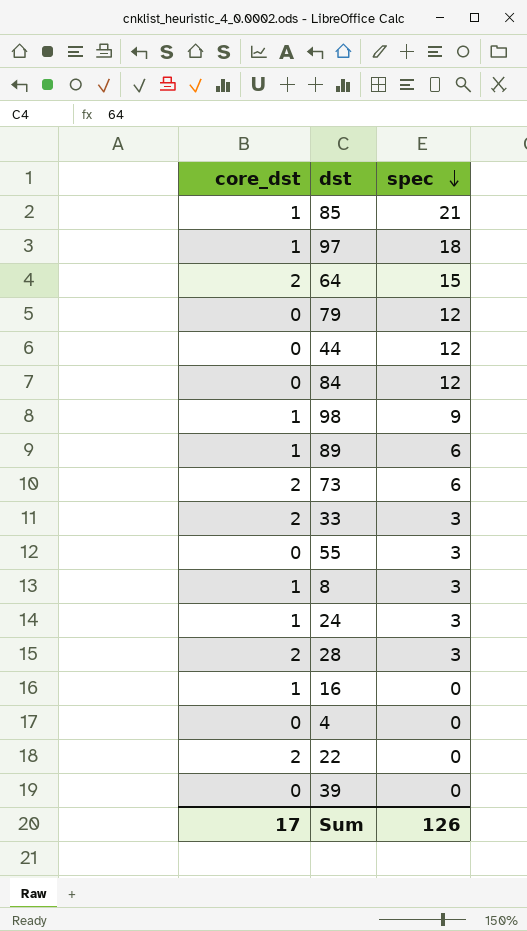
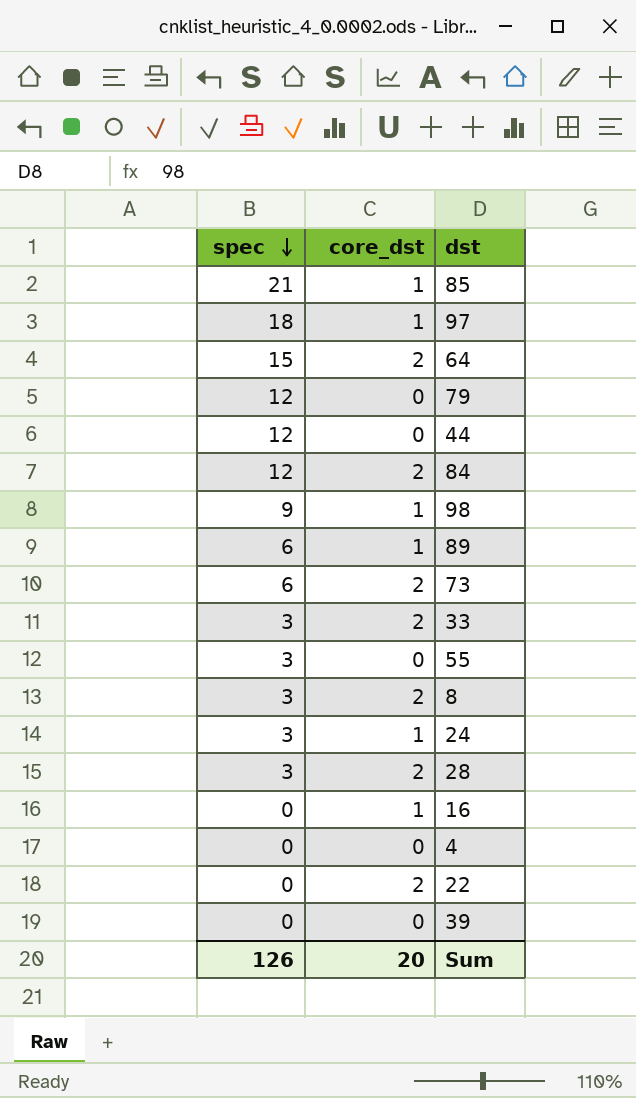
column spec | position: 3 -> 1
84 | core_dst: 0 -> 2
8 | core_dst: 1 -> 2
Sum | core_dst: 17 -> 20

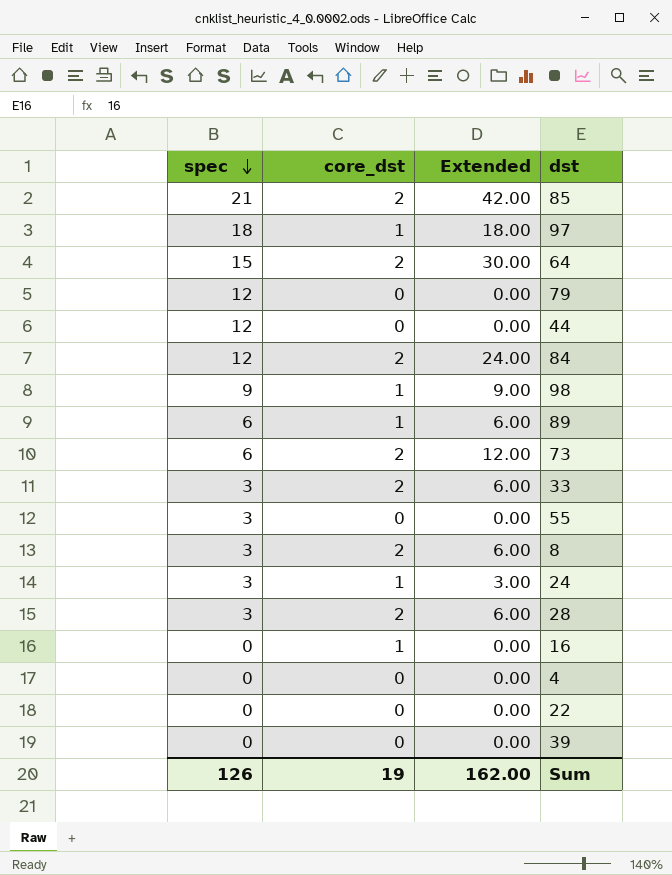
column Extended | formula: none -> [spec] * [core_dst]
85 | core_dst: 1 -> 2
22 | core_dst: 2 -> 0
Sum | core_dst: 20 -> 19

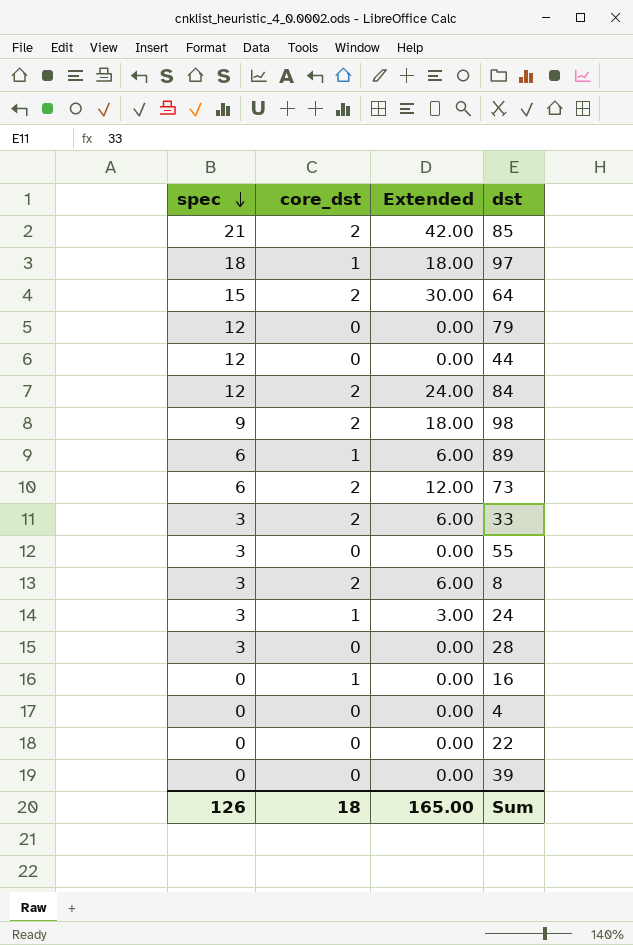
98 | core_dst: 1 -> 2
98 | Extended: 9.00 -> 18.00
28 | core_dst: 2 -> 0
28 | Extended: 6.00 -> 0.00
Sum | core_dst: 19 -> 18
Sum | Extended: 162.00 -> 165.00

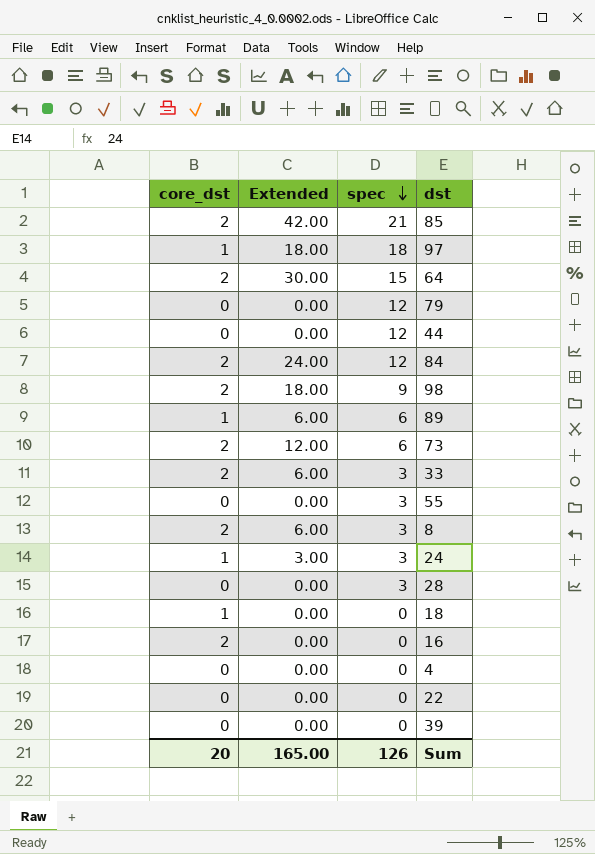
column spec | position: 1 -> 3
row 18: none -> 1 | 0.00 | 0
16 | core_dst: 1 -> 2
Sum | core_dst: 18 -> 20

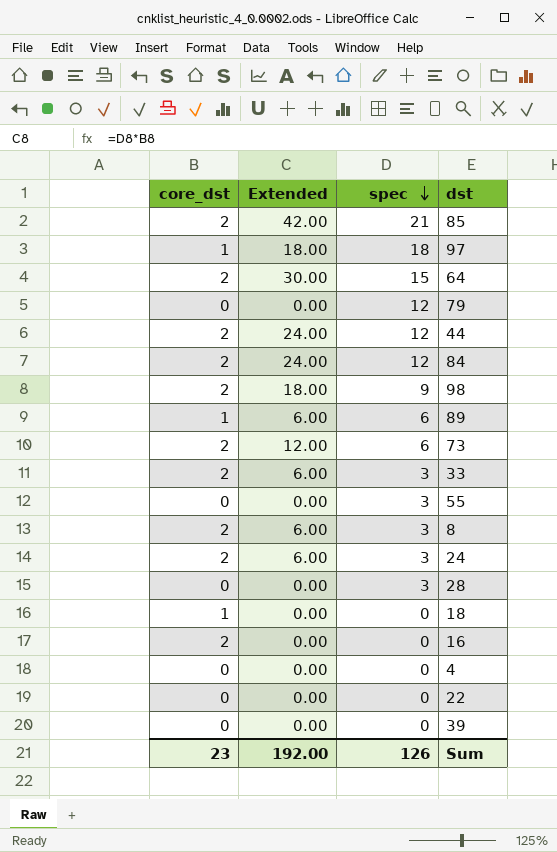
44 | core_dst: 0 -> 2
44 | Extended: 0.00 -> 24.00
24 | core_dst: 1 -> 2
24 | Extended: 3.00 -> 6.00
Sum | core_dst: 20 -> 23
Sum | Extended: 165.00 -> 192.00

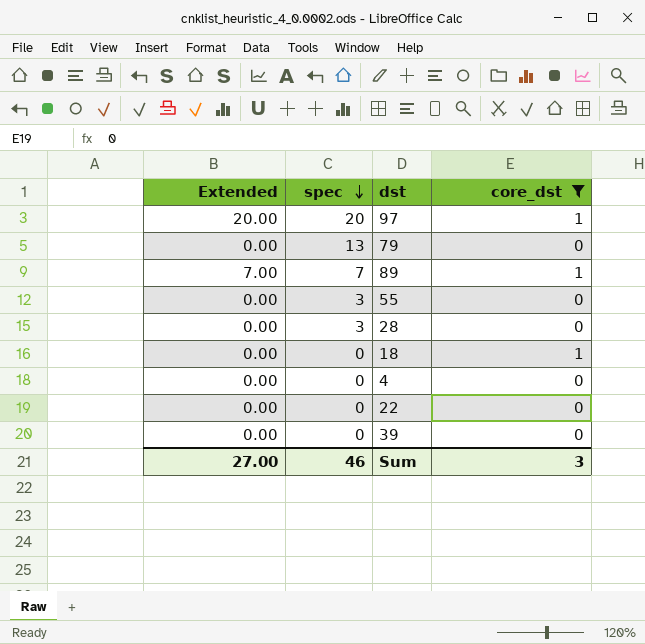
filter: none -> core_dst != 2
column core_dst | position: 1 -> 4
97 | Extended: 18.00 -> 20.00
97 | spec: 18 -> 20
79 | spec: 12 -> 13
89 | Extended: 6.00 -> 7.00
89 | spec: 6 -> 7
Sum | Extended: 192.00 -> 27.00
Sum | spec: 126 -> 46
Sum | core_dst: 23 -> 3

